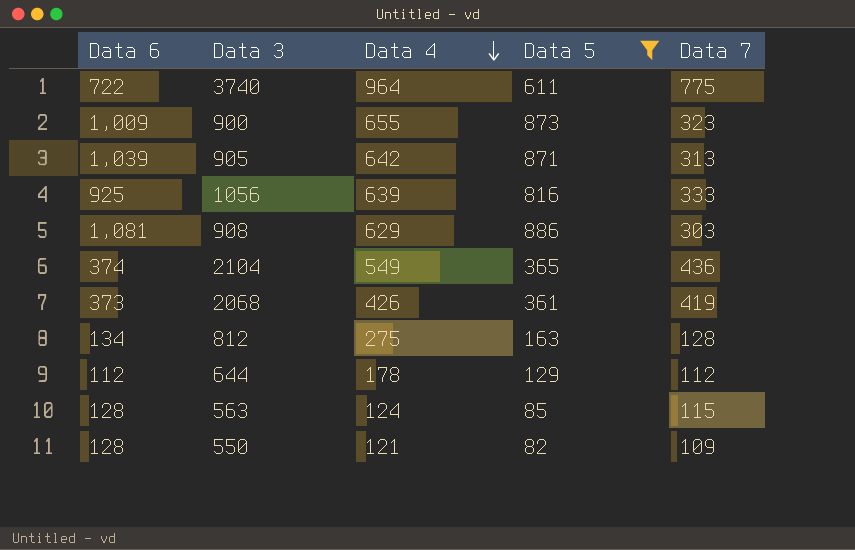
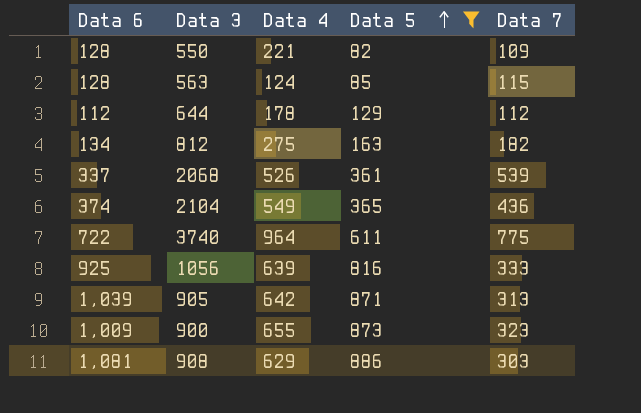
row order: Data 4 descending -> Data 5 ascending
550 | Data 4: 121 -> 221
812 | Data 7: 128 -> 182
2068 | Data 6: 373 -> 337
2068 | Data 4: 426 -> 526
2068 | Data 7: 419 -> 539

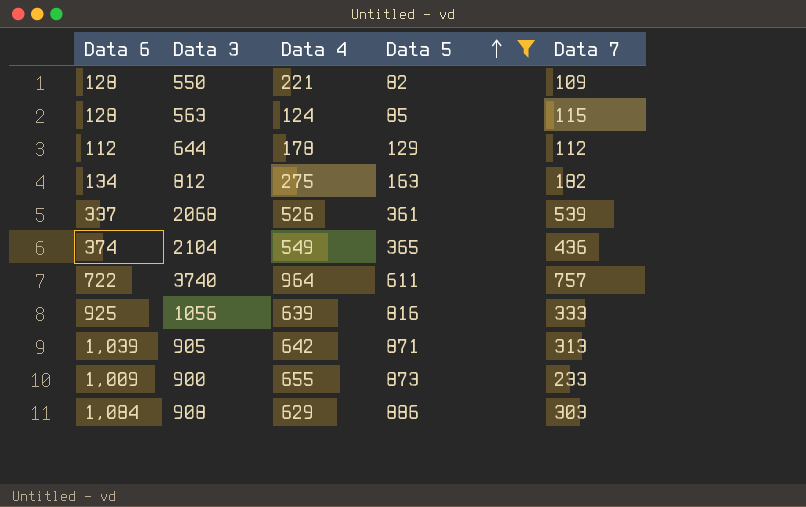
3740 | Data 7: 775 -> 757
900 | Data 7: 323 -> 233
908 | Data 6: 1,081 -> 1,084

